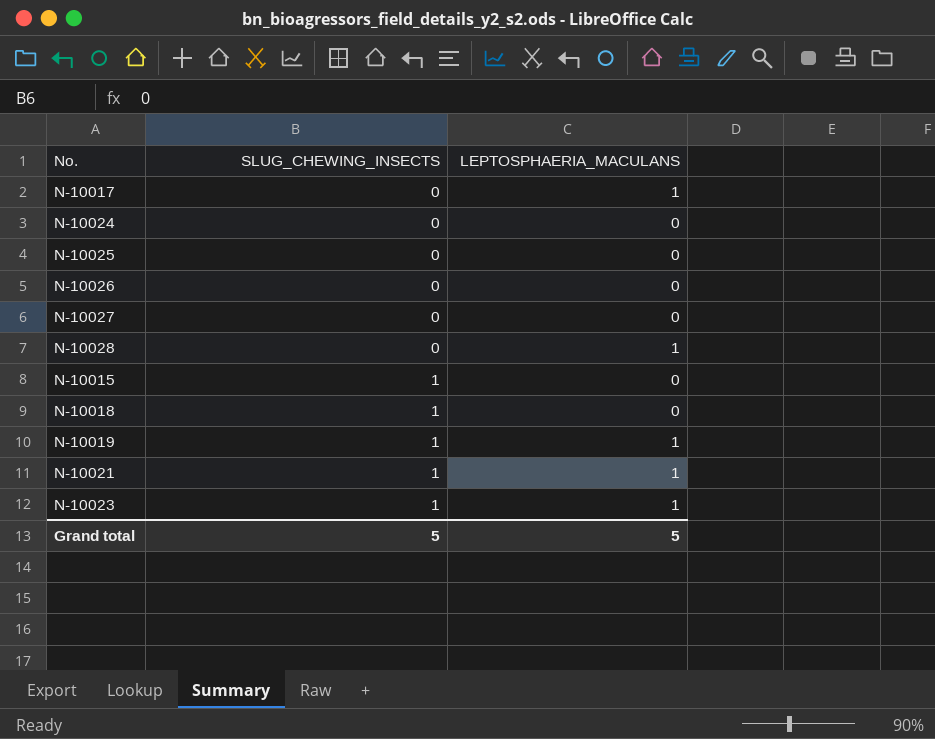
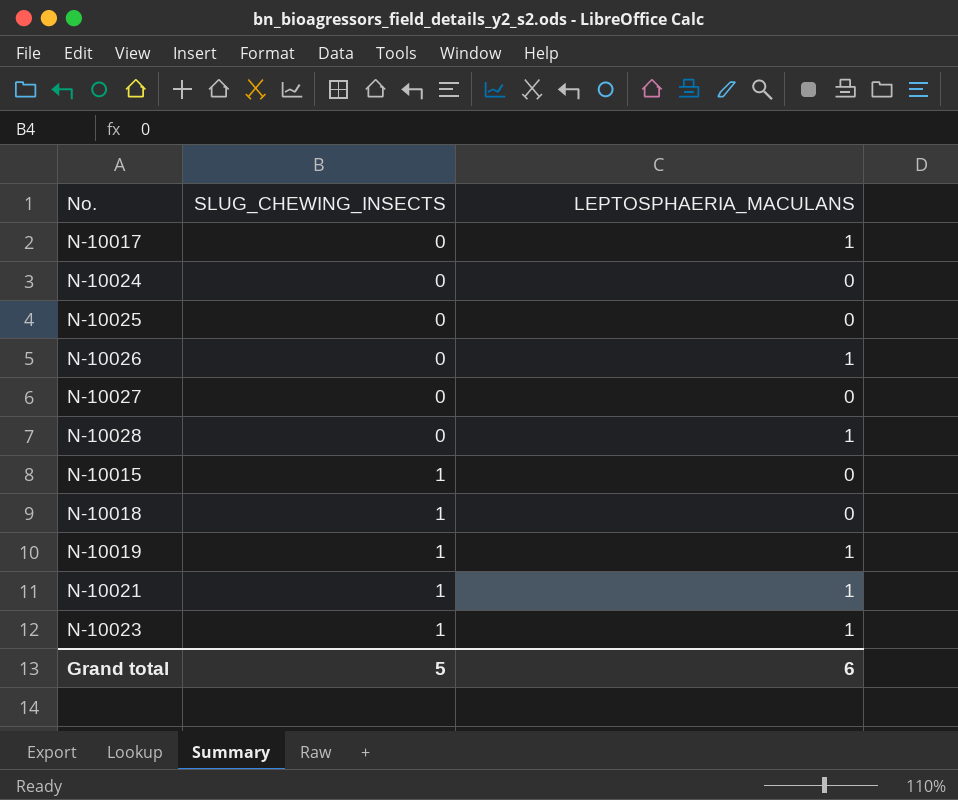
N-10026 | LEPTOSPHAERIA_MACULANS: 0 -> 1
Grand total | LEPTOSPHAERIA_MACULANS: 5 -> 6

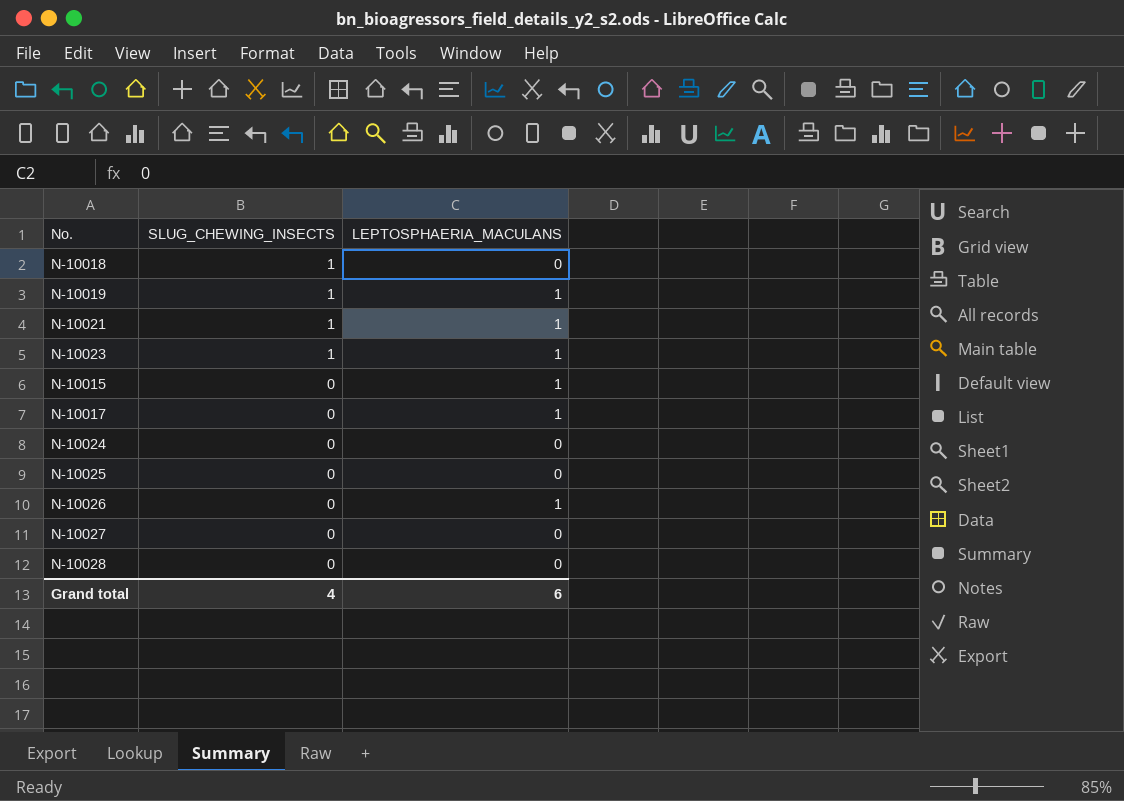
row order: SLUG_CHEWING_INSECTS ascending -> SLUG_CHEWING_INSECTS descending
N-10015 | SLUG_CHEWING_INSECTS: 1 -> 0
N-10015 | LEPTOSPHAERIA_MACULANS: 0 -> 1
N-10028 | LEPTOSPHAERIA_MACULANS: 1 -> 0
Grand total | SLUG_CHEWING_INSECTS: 5 -> 4

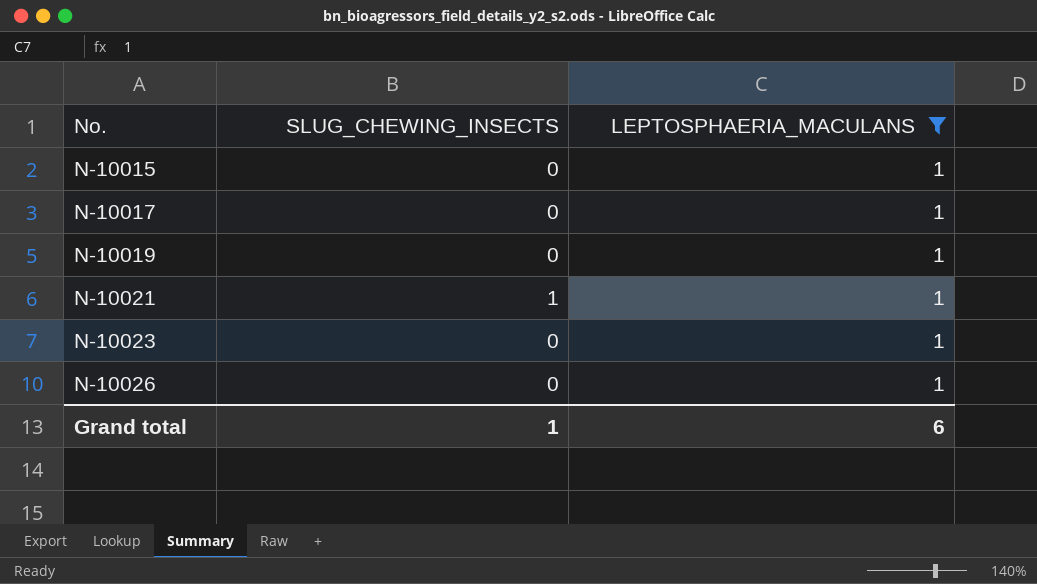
filter: none -> LEPTOSPHAERIA_MACULANS = 1
row order: SLUG_CHEWING_INSECTS descending -> No. ascending
N-10019 | SLUG_CHEWING_INSECTS: 1 -> 0
N-10023 | SLUG_CHEWING_INSECTS: 1 -> 0
Grand total | SLUG_CHEWING_INSECTS: 4 -> 1

